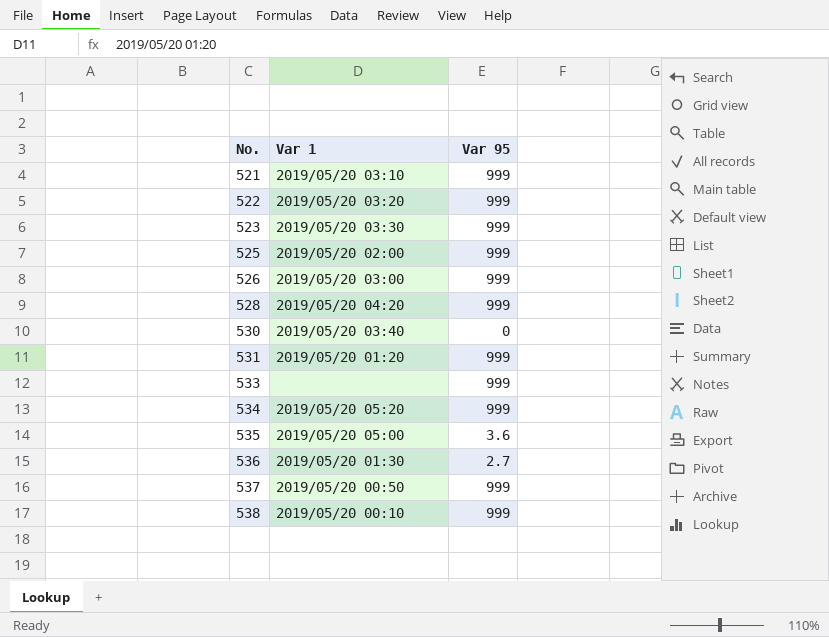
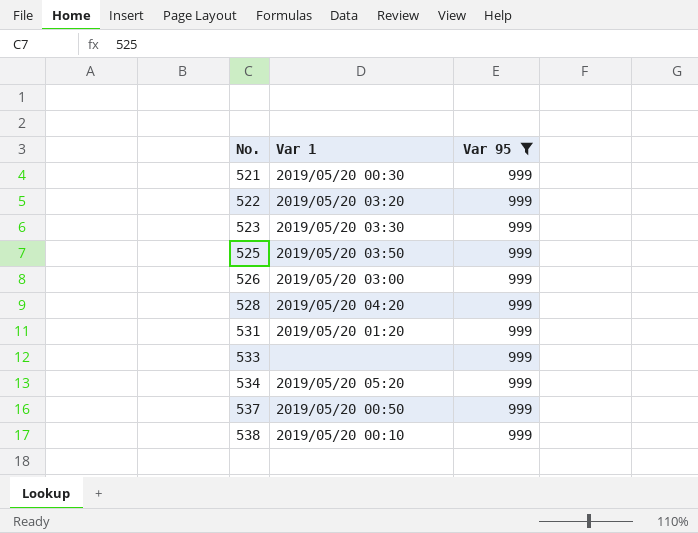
filter: none -> Var 95 = 999
521 | Var 1: 2019/05/20 03:10 -> 2019/05/20 00:30
525 | Var 1: 2019/05/20 02:00 -> 2019/05/20 03:50

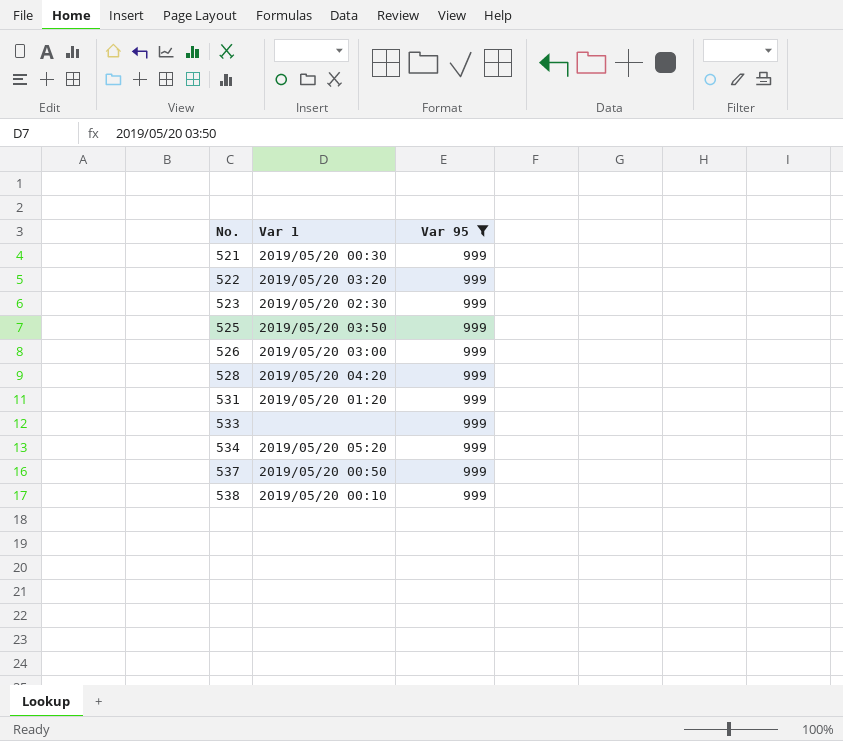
523 | Var 1: 2019/05/20 03:30 -> 2019/05/20 02:30

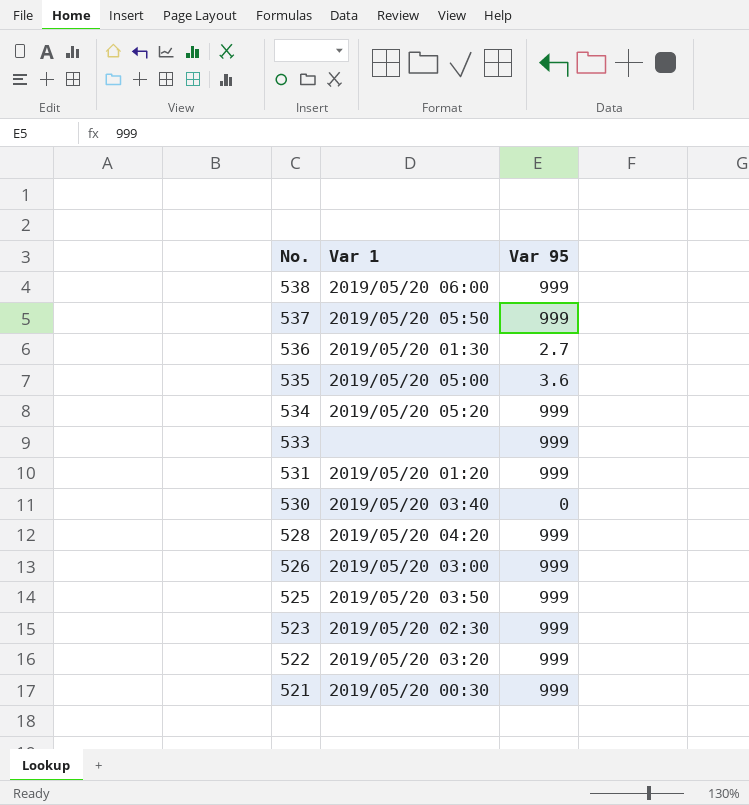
filter: Var 95 = 999 -> none
row order: No. ascending -> No. descending
538 | Var 1: 2019/05/20 00:10 -> 2019/05/20 06:00
537 | Var 1: 2019/05/20 00:50 -> 2019/05/20 05:50

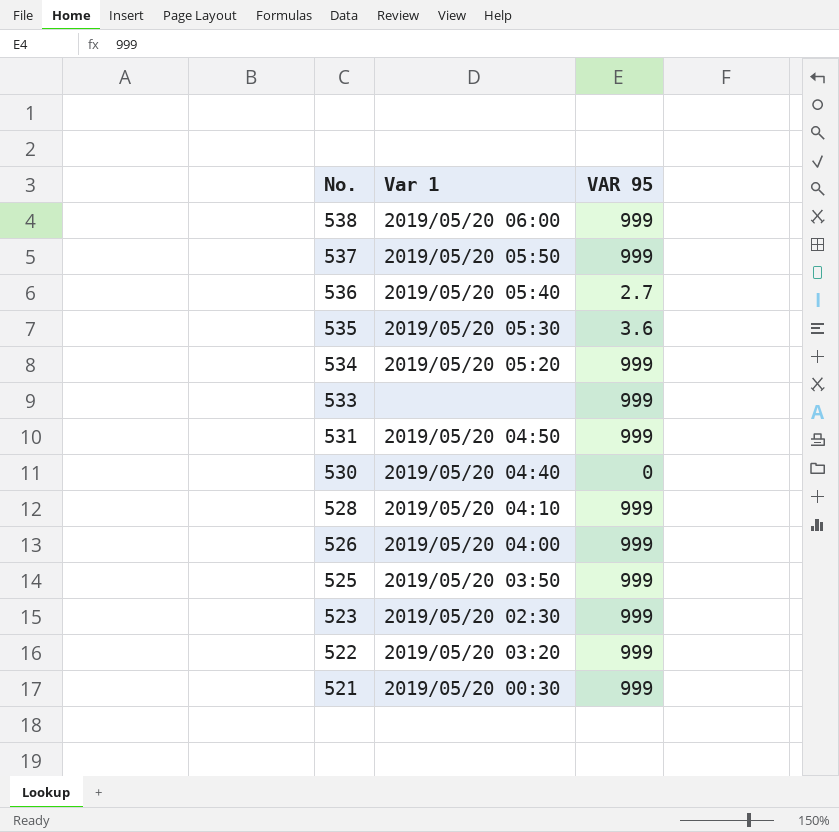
column name: Var 95 -> VAR 95
536 | Var 1: 2019/05/20 01:30 -> 2019/05/20 05:40
535 | Var 1: 2019/05/20 05:00 -> 2019/05/20 05:30
531 | Var 1: 2019/05/20 01:20 -> 2019/05/20 04:50
530 | Var 1: 2019/05/20 03:40 -> 2019/05/20 04:40
528 | Var 1: 2019/05/20 04:20 -> 2019/05/20 04:10
526 | Var 1: 2019/05/20 03:00 -> 2019/05/20 04:00

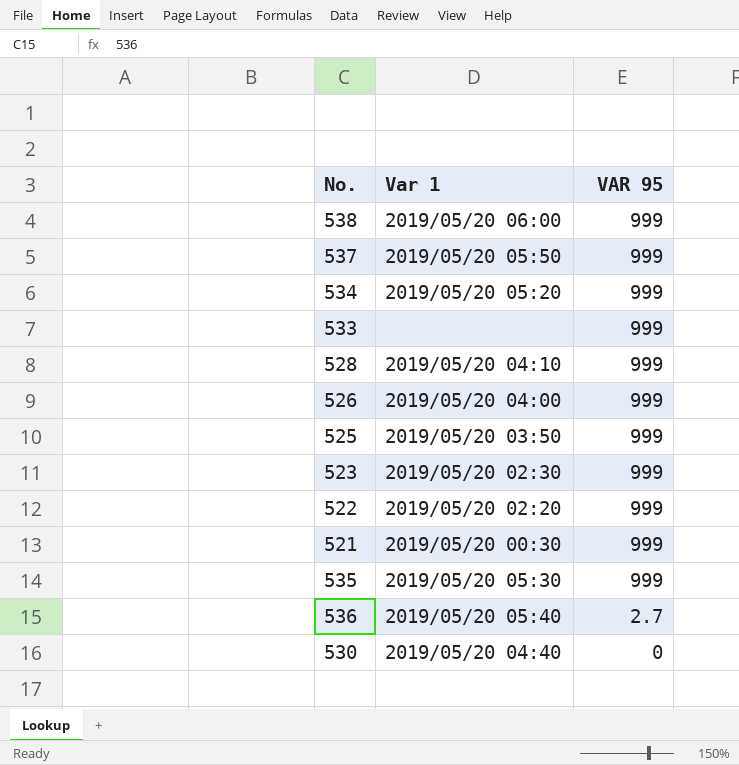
row order: No. descending -> VAR 95 descending
row 531: 2019/05/20 04:50 | 999 -> none
522 | Var 1: 2019/05/20 03:20 -> 2019/05/20 02:20
535 | VAR 95: 3.6 -> 999

